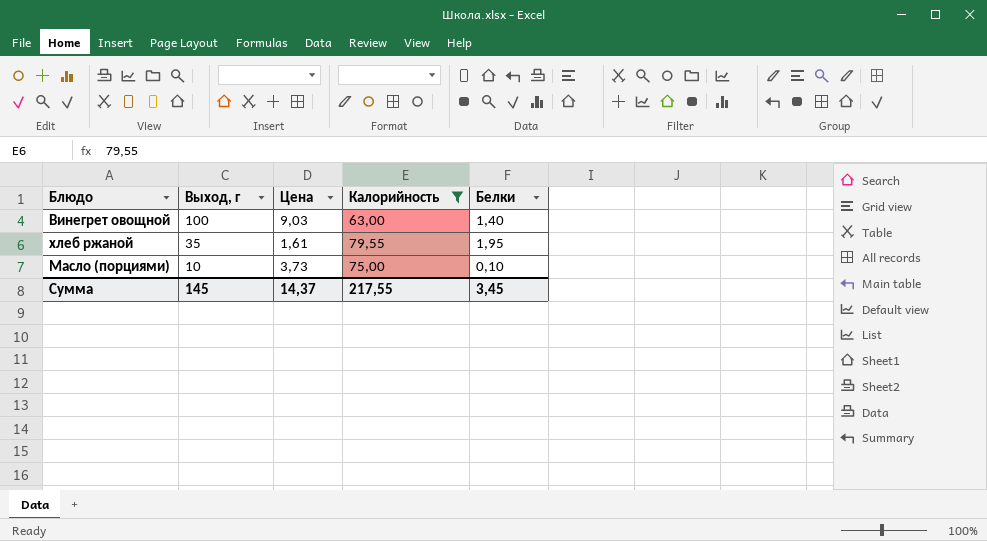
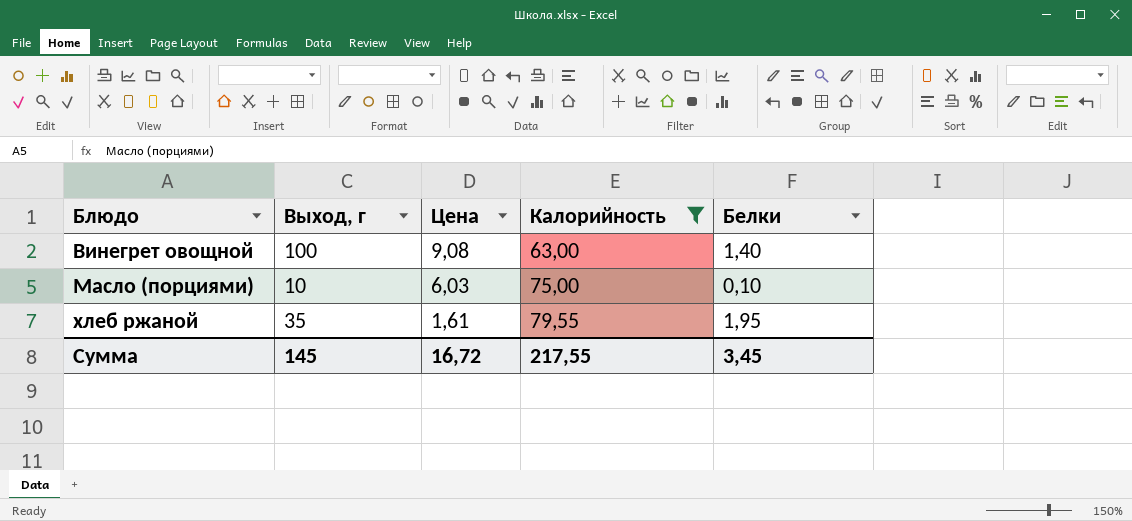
row order: Выход, г descending -> Блюдо ascending
Винегрет овощной | Цена: 9,03 -> 9,08
Масло (порциями) | Цена: 3,73 -> 6,03
Сумма | Цена: 14,37 -> 16,72

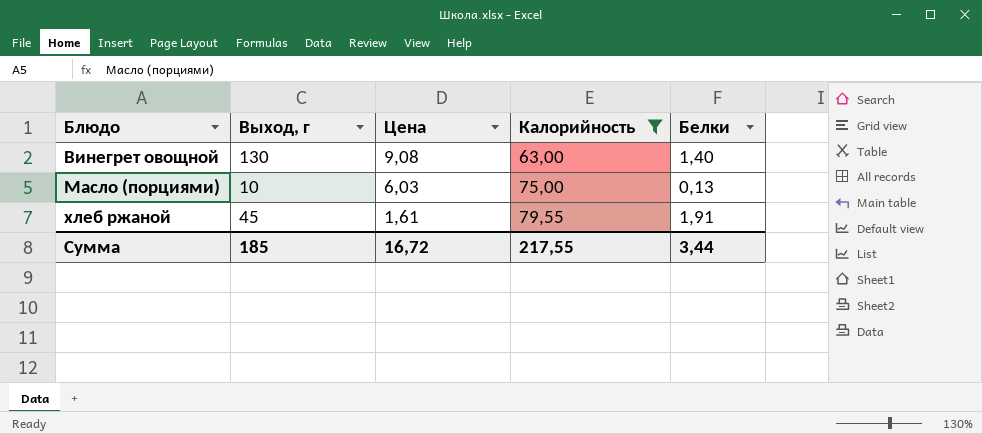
Винегрет овощной | Выход, г: 100 -> 130
Масло (порциями) | Белки: 0,10 -> 0,13
хлеб ржаной | Выход, г: 35 -> 45
хлеб ржаной | Белки: 1,95 -> 1,91
Сумма | Выход, г: 145 -> 185
Сумма | Белки: 3,45 -> 3,44

